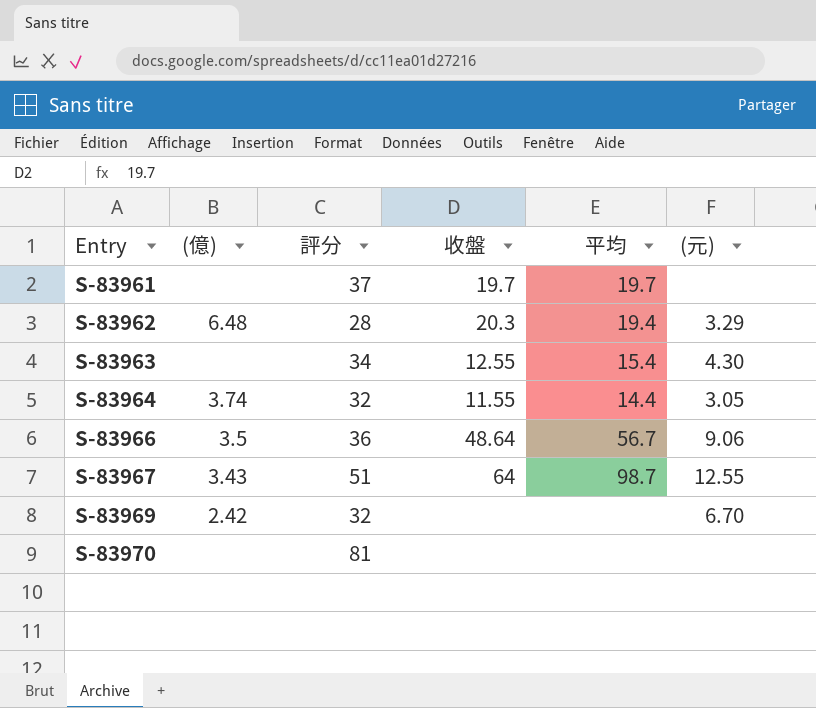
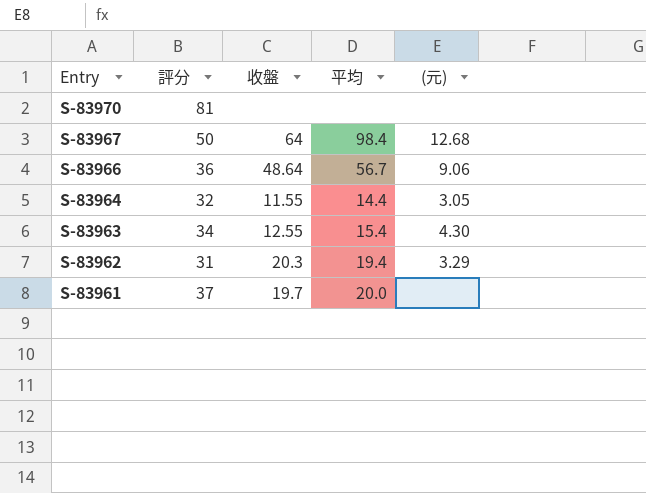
row order: Entry ascending -> Entry descending
column (億) | position: 2 -> none
row S-83969: 2.42 | 32 | none | none | 6.70 -> none
S-83967 | 評分: 51 -> 50
S-83967 | 平均: 98.7 -> 98.4
S-83967 | (元): 12.55 -> 12.68
S-83962 | 評分: 28 -> 31
S-83961 | 平均: 19.7 -> 20.0

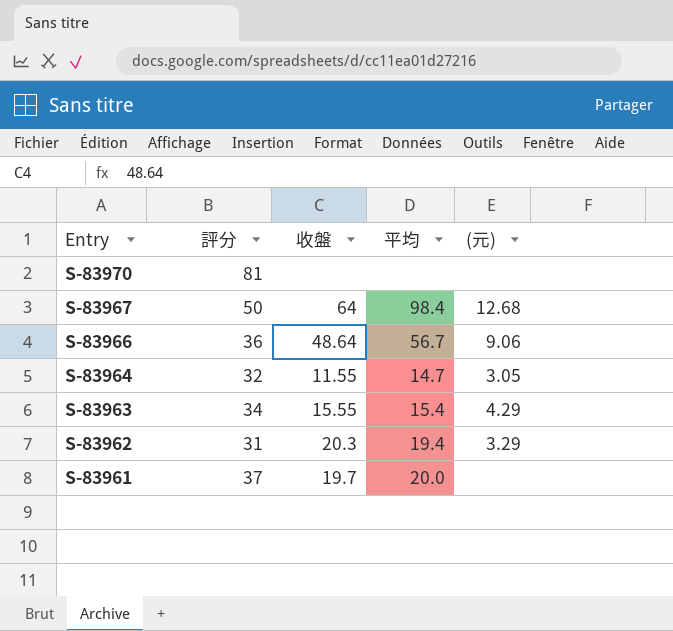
S-83964 | 平均: 14.4 -> 14.7
S-83963 | 收盤: 12.55 -> 15.55
S-83963 | (元): 4.30 -> 4.29

